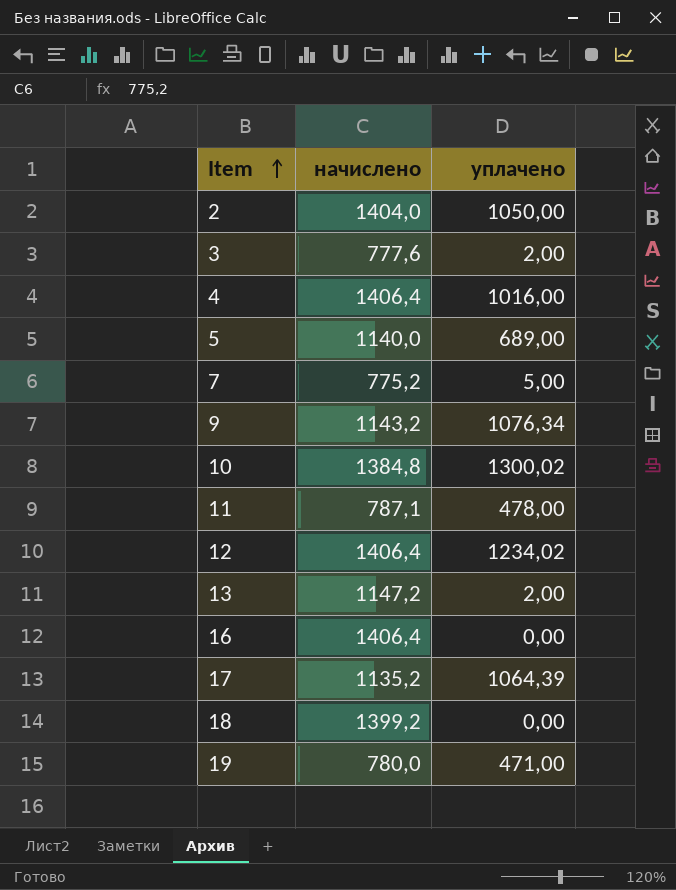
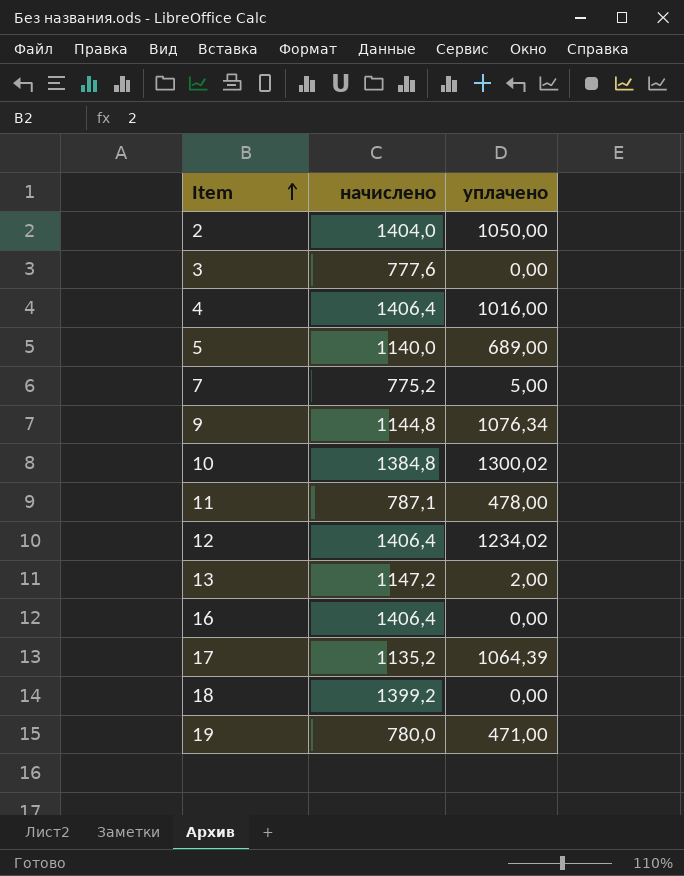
3 | уплачено: 2,00 -> 0,00
9 | начислено: 1143,2 -> 1144,8

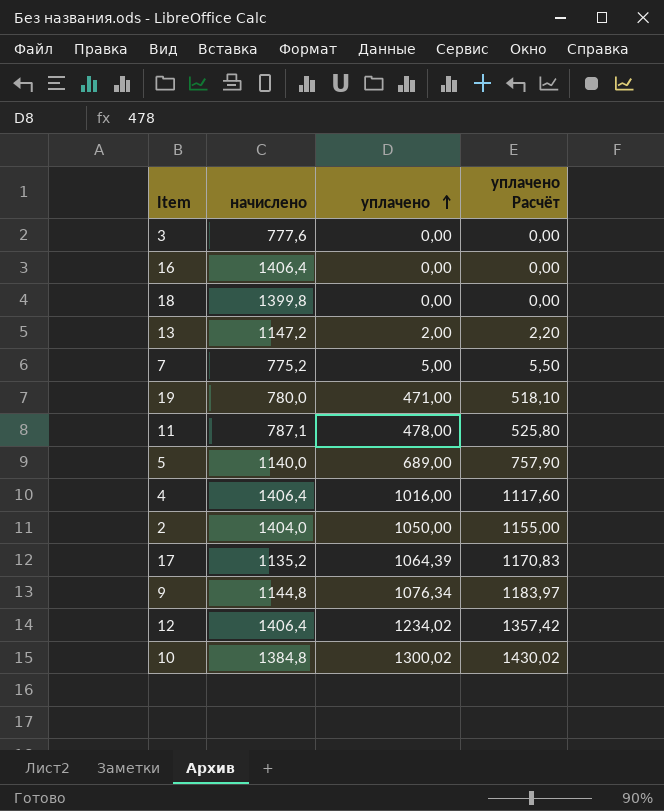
row order: Item ascending -> уплачено ascending
column уплачено Расчёт | formula: none -> [уплачено] * 1,1
18 | начислено: 1399,2 -> 1399,8

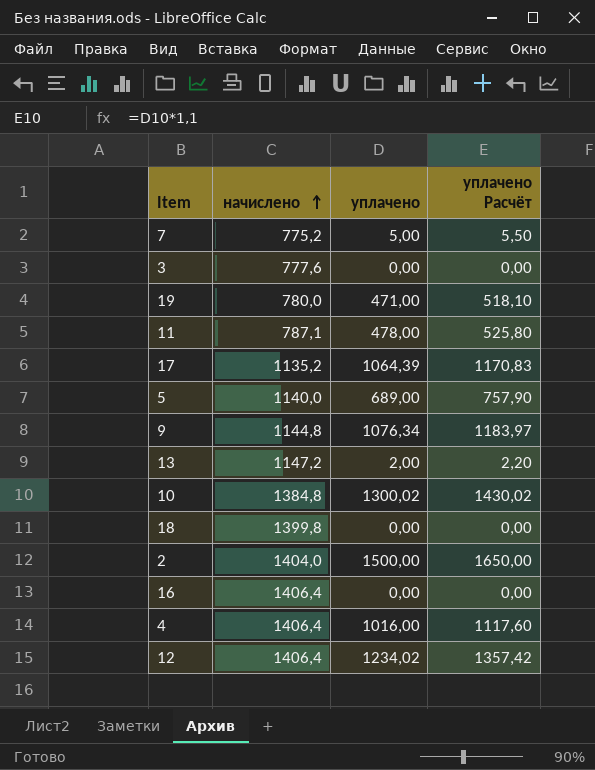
row order: уплачено ascending -> начислено ascending
2 | уплачено: 1050,00 -> 1500,00
2 | уплачено Расчёт: 1155,00 -> 1650,00

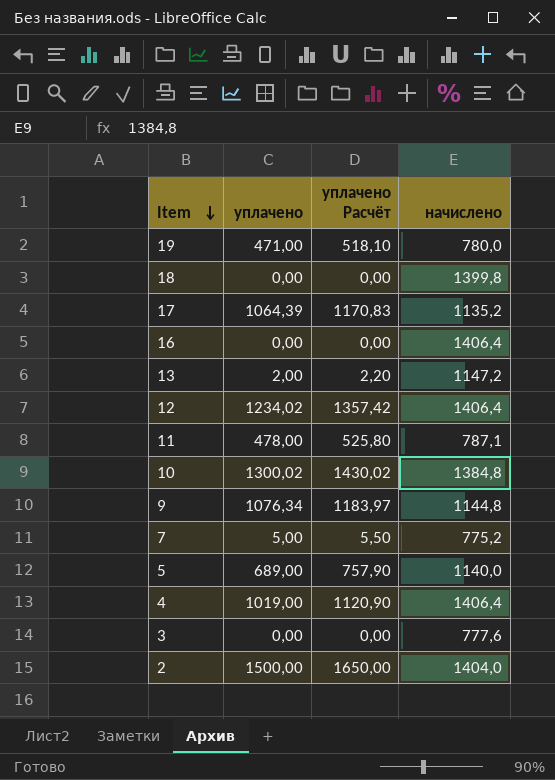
row order: начислено ascending -> Item descending
column начислено | position: 2 -> 4
4 | уплачено: 1016,00 -> 1019,00
4 | уплачено Расчёт: 1117,60 -> 1120,90

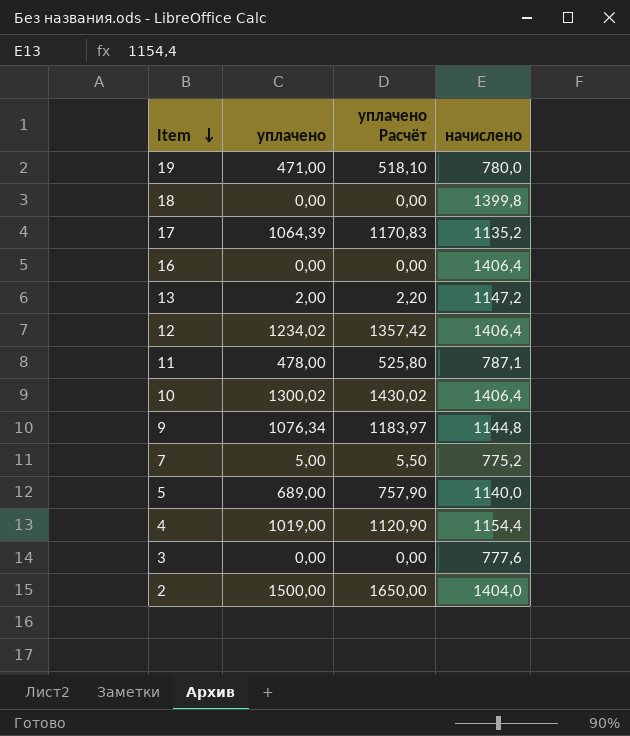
10 | начислено: 1384,8 -> 1406,4
4 | начислено: 1406,4 -> 1154,4

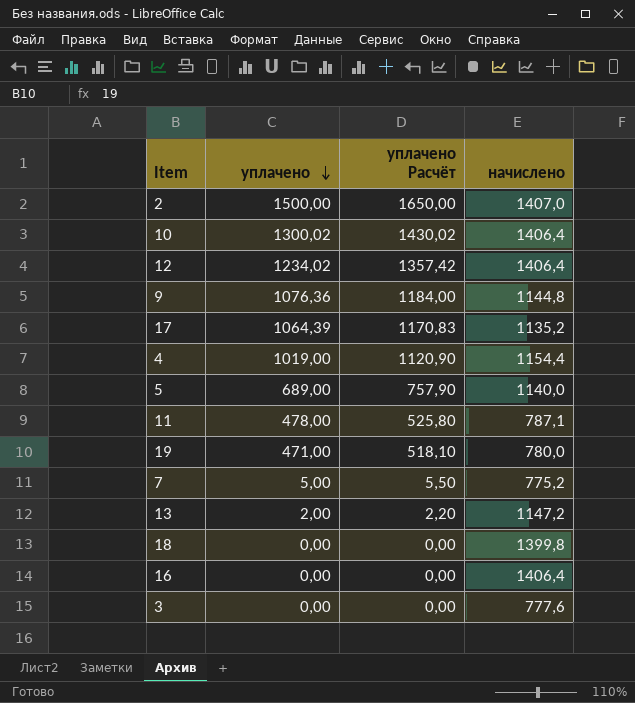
row order: Item descending -> уплачено descending
2 | начислено: 1404,0 -> 1407,0
9 | уплачено: 1076,34 -> 1076,36
9 | уплачено Расчёт: 1183,97 -> 1184,00

